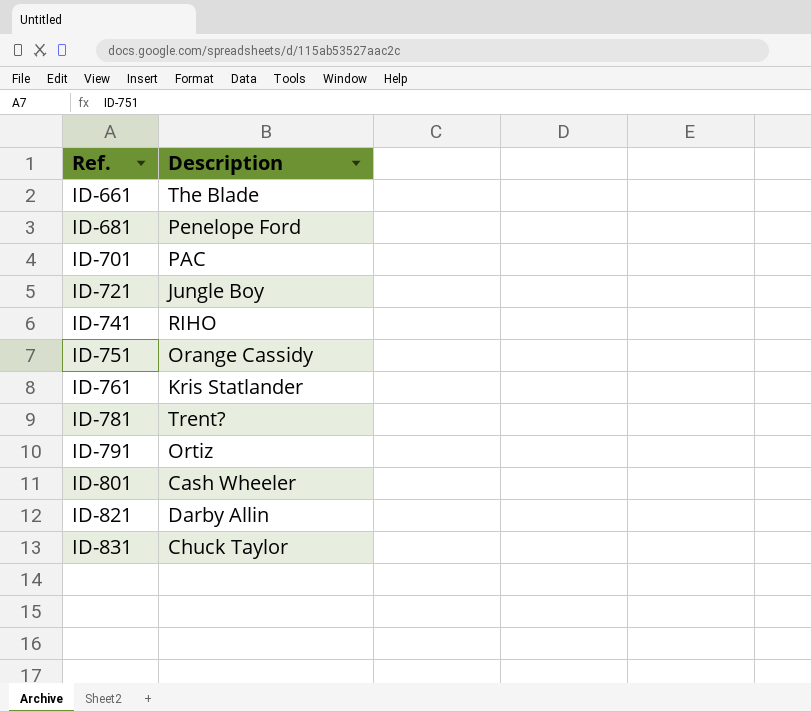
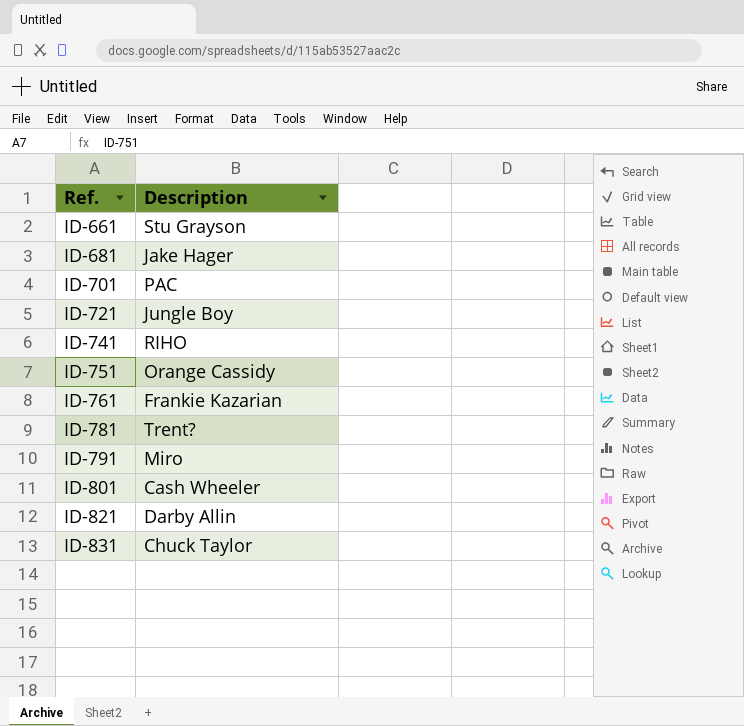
ID-661 | Description: The Blade -> Stu Grayson
ID-681 | Description: Penelope Ford -> Jake Hager
ID-761 | Description: Kris Statlander -> Frankie Kazarian
ID-791 | Description: Ortiz -> Miro

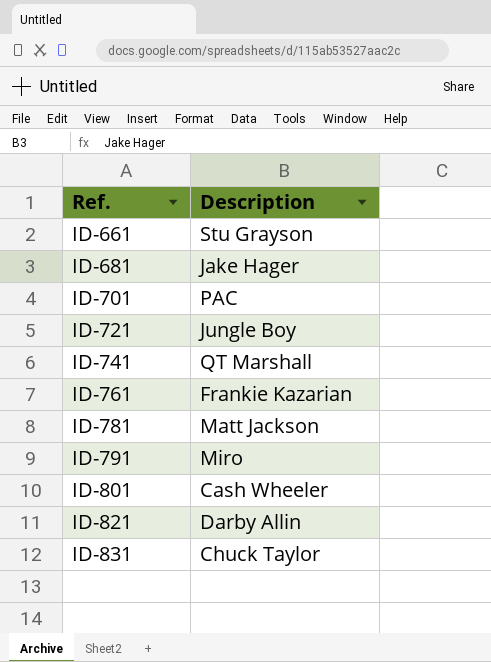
row ID-751: Orange Cassidy -> none
ID-741 | Description: RIHO -> QT Marshall
ID-781 | Description: Trent? -> Matt Jackson

